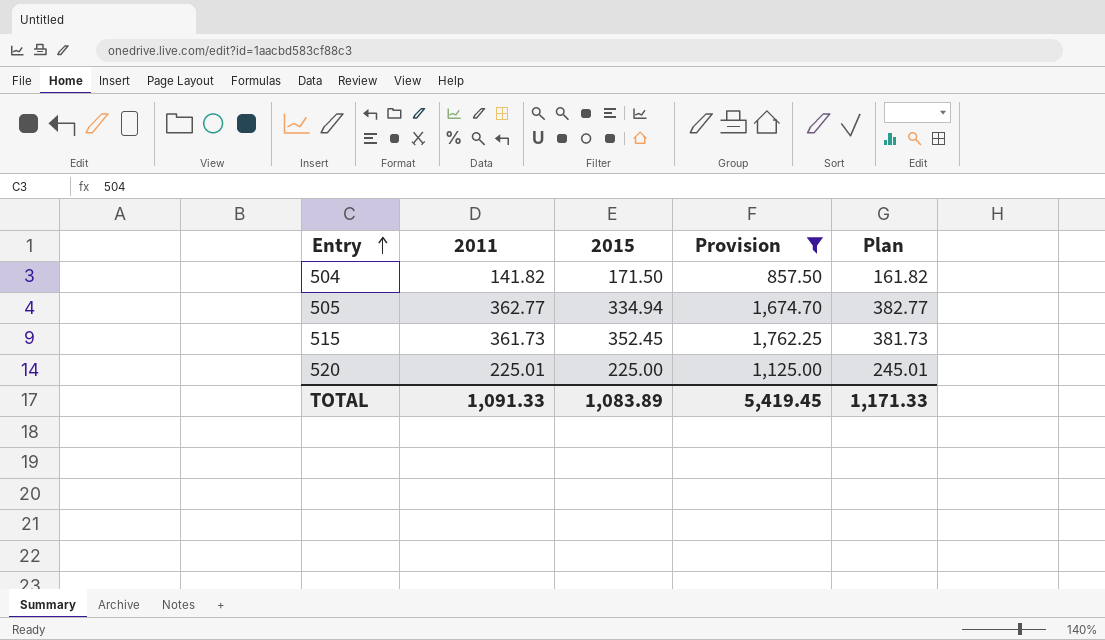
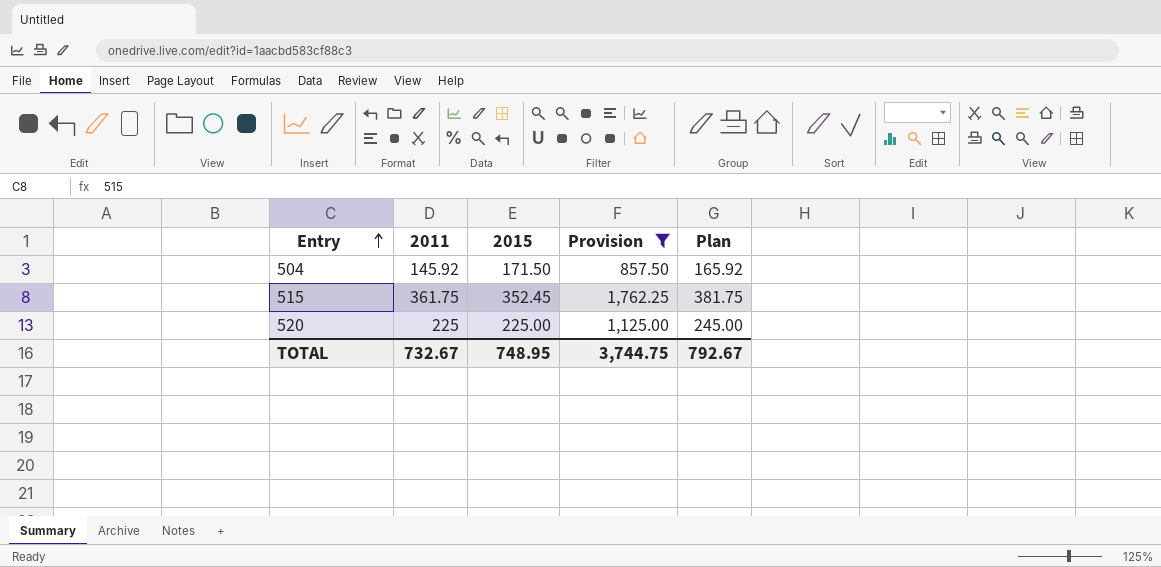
row 505: 362.77 | 334.94 | 1,674.70 | 382.77 -> none
504 | 2011: 141.82 -> 145.92
504 | Plan: 161.82 -> 165.92
515 | 2011: 361.73 -> 361.75
515 | Plan: 381.73 -> 381.75
520 | 2011: 225.01 -> 225
520 | Plan: 245.01 -> 245.00
TOTAL | 2011: 1,091.33 -> 732.67
TOTAL | 2015: 1,083.89 -> 748.95
TOTAL | Provision: 5,419.45 -> 3,744.75
TOTAL | Plan: 1,171.33 -> 792.67

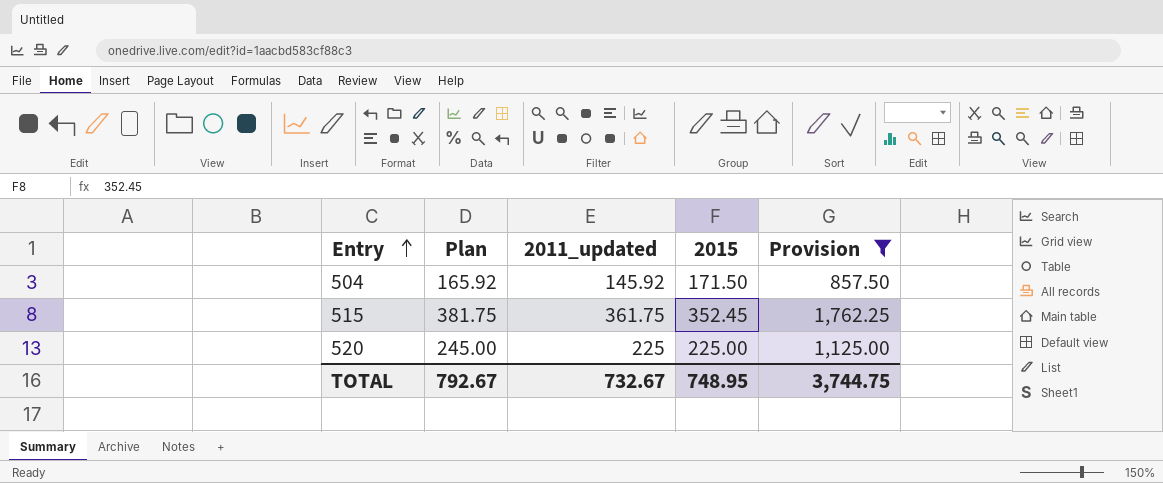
column Plan | position: 5 -> 2
column name: 2011 -> 2011_updated

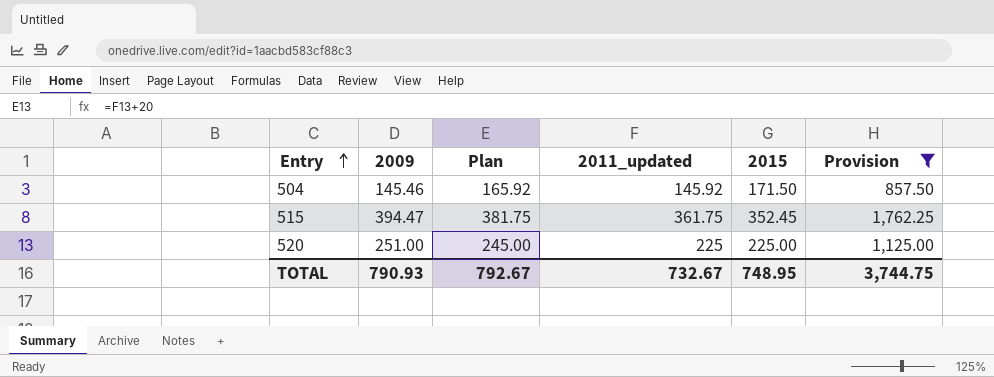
column 2009 | position: none -> 2

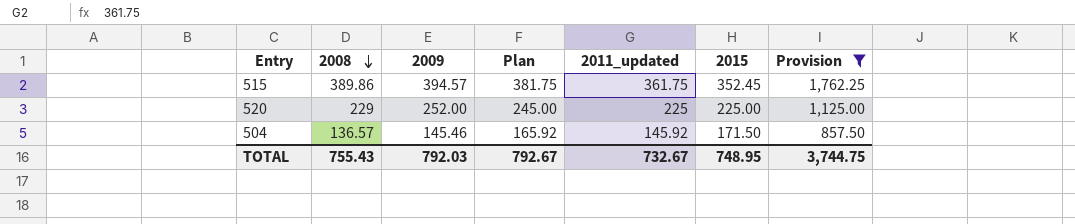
row order: Entry ascending -> 2008 descending
column 2008 | position: none -> 2
515 | 2009: 394.47 -> 394.57
520 | 2009: 251.00 -> 252.00
TOTAL | 2009: 790.93 -> 792.03

